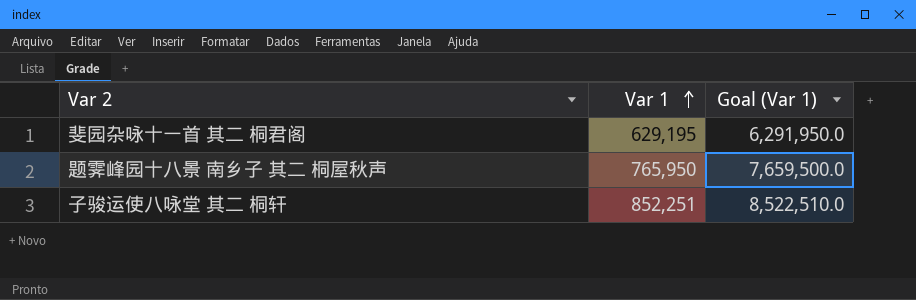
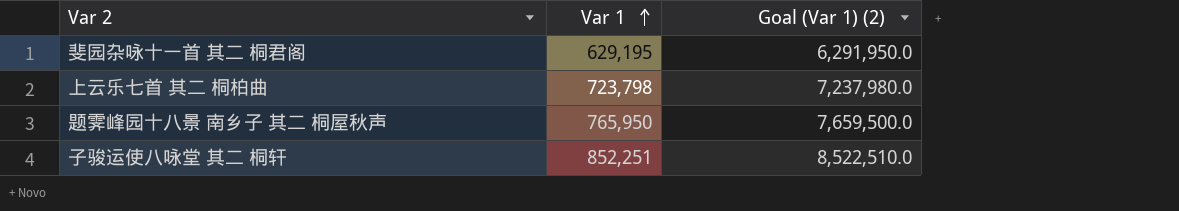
column name: Goal (Var 1) -> Goal (Var 1) (2)
row 上云乐七首 其二 桐柏曲: none -> 723,798 | 7,237,980.0

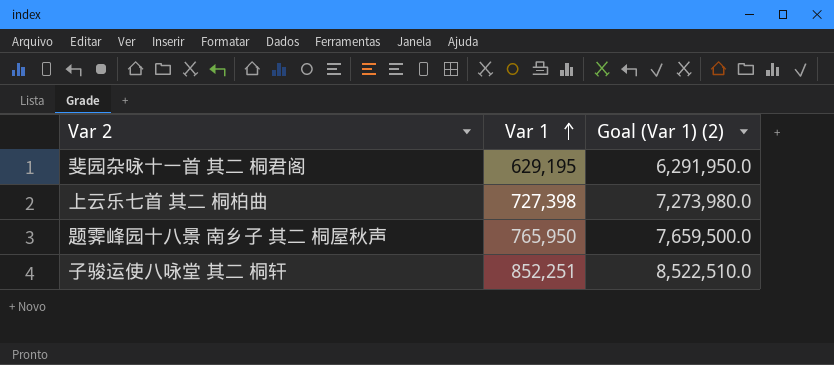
上云乐七首 其二 桐柏曲 | Var 1: 723,798 -> 727,398
上云乐七首 其二 桐柏曲 | Goal (Var 1) (2): 7,237,980.0 -> 7,273,980.0

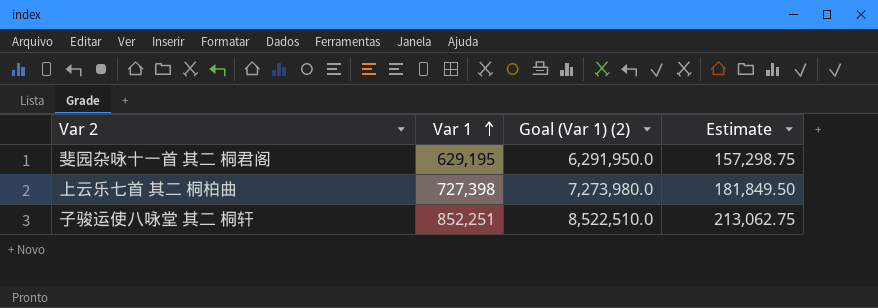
column Estimate | formula: none -> [Var 1] * 0.25
row 题霁峰园十八景 南乡子 其二 桐屋秋声: 765,950 | 7,659,500.0 -> none

